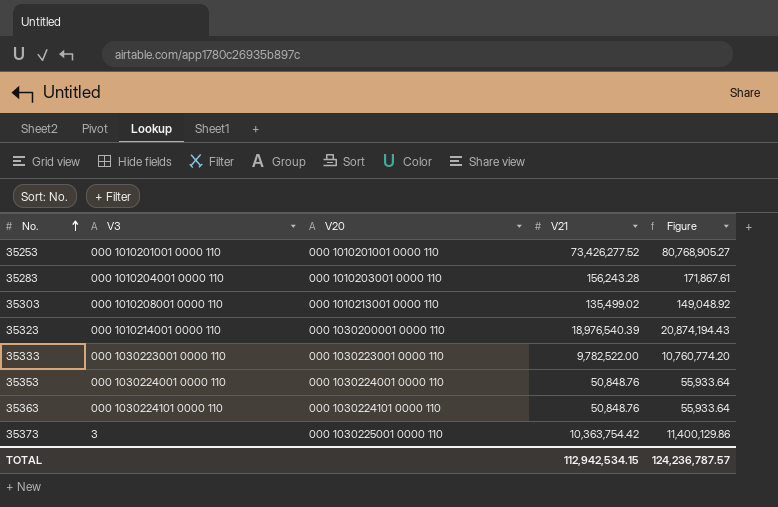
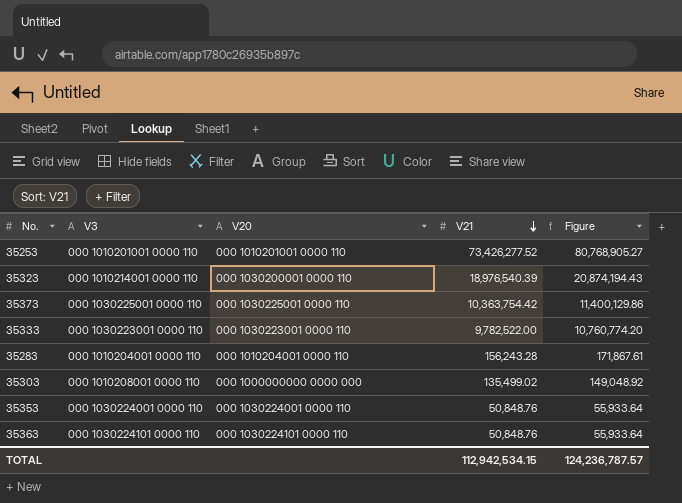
row order: No. ascending -> V21 descending
35373 | V3: 3 -> 000 1030225001 0000 110
35283 | V20: 000 1010203001 0000 110 -> 000 1010204001 0000 110
35303 | V20: 000 1010213001 0000 110 -> 000 1000000000 0000 000

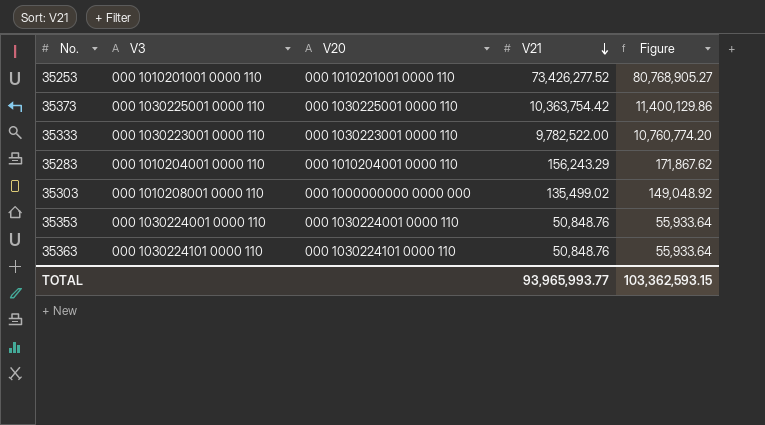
row 35323: 000 1010214001 0000 110 | 000 1030200001 0000 110 | 18,976,540.39 | 20,874,194.43 -> none
35283 | V21: 156,243.28 -> 156,243.29
35283 | Figure: 171,867.61 -> 171,867.62
TOTAL | V21: 112,942,534.15 -> 93,965,993.77
TOTAL | Figure: 124,236,787.57 -> 103,362,593.15

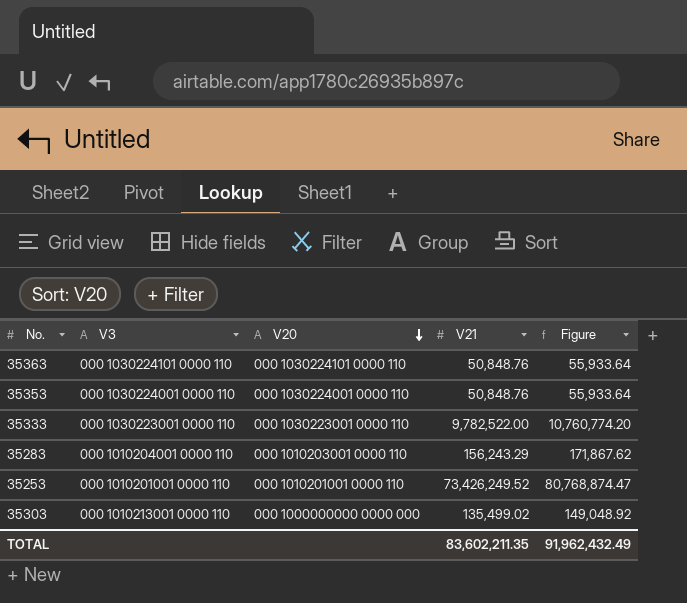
row order: V21 descending -> V20 descending
row 35373: 000 1030225001 0000 110 | 000 1030225001 0000 110 | 10,363,754.42 | 11,400,129.86 -> none
35283 | V20: 000 1010204001 0000 110 -> 000 1010203001 0000 110
35253 | V21: 73,426,277.52 -> 73,426,249.52
35253 | Figure: 80,768,905.27 -> 80,768,874.47
35303 | V3: 000 1010208001 0000 110 -> 000 1010213001 0000 110
TOTAL | V21: 93,965,993.77 -> 83,602,211.35
TOTAL | Figure: 103,362,593.15 -> 91,962,432.49

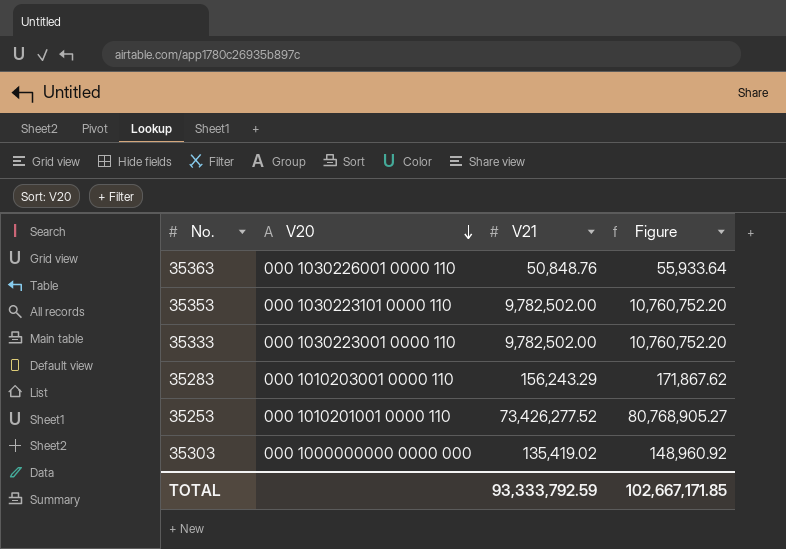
column V3 | position: 2 -> none
35363 | V20: 000 1030224101 0000 110 -> 000 1030226001 0000 110
35353 | V20: 000 1030224001 0000 110 -> 000 1030223101 0000 110
35353 | V21: 50,848.76 -> 9,782,502.00
35353 | Figure: 55,933.64 -> 10,760,752.20
35333 | V21: 9,782,522.00 -> 9,782,502.00
35333 | Figure: 10,760,774.20 -> 10,760,752.20
35253 | V21: 73,426,249.52 -> 73,426,277.52
35253 | Figure: 80,768,874.47 -> 80,768,905.27
35303 | V21: 135,499.02 -> 135,419.02
35303 | Figure: 149,048.92 -> 148,960.92
TOTAL | V21: 83,602,211.35 -> 93,333,792.59
TOTAL | Figure: 91,962,432.49 -> 102,667,171.85

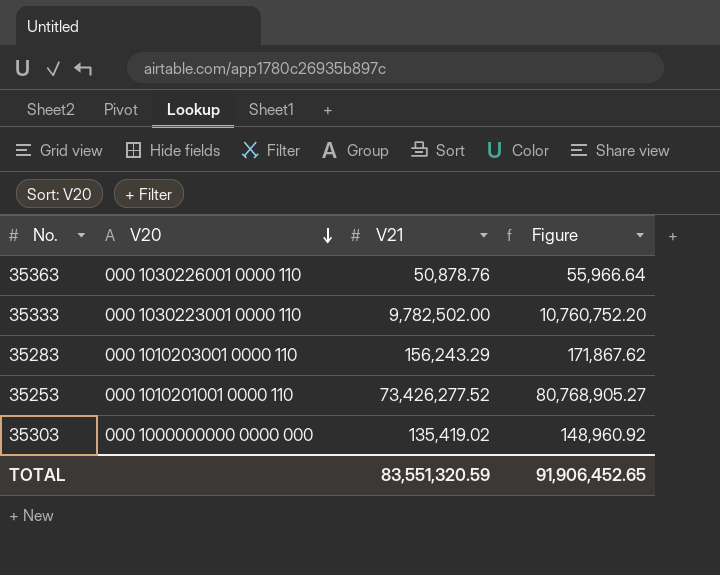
row 35353: 000 1030223101 0000 110 | 9,782,502.00 | 10,760,752.20 -> none
35363 | V21: 50,848.76 -> 50,878.76
35363 | Figure: 55,933.64 -> 55,966.64
TOTAL | V21: 93,333,792.59 -> 83,551,320.59
TOTAL | Figure: 102,667,171.85 -> 91,906,452.65

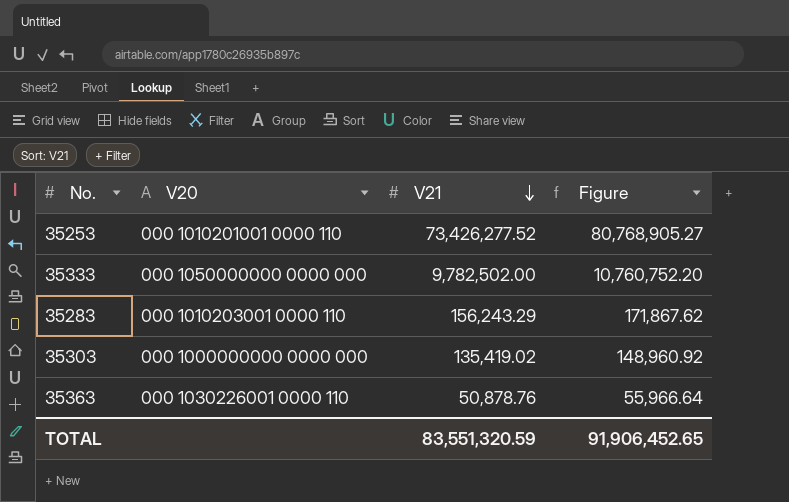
row order: V20 descending -> V21 descending
35333 | V20: 000 1030223001 0000 110 -> 000 1050000000 0000 000

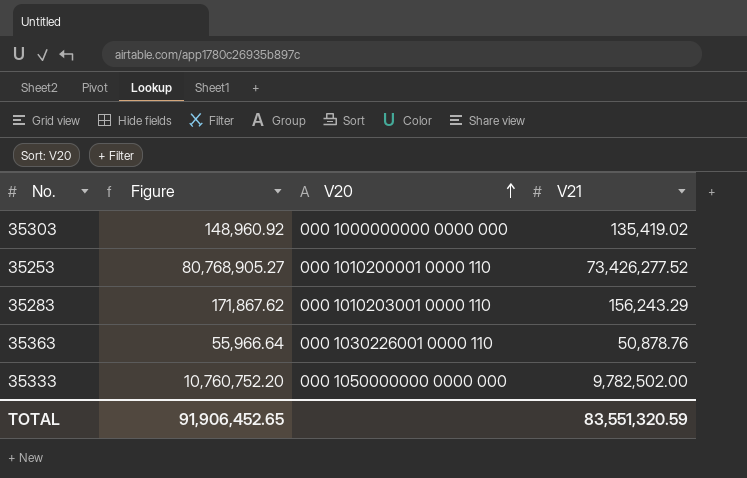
row order: V21 descending -> V20 ascending
column Figure | position: 4 -> 2
35253 | V20: 000 1010201001 0000 110 -> 000 1010200001 0000 110

